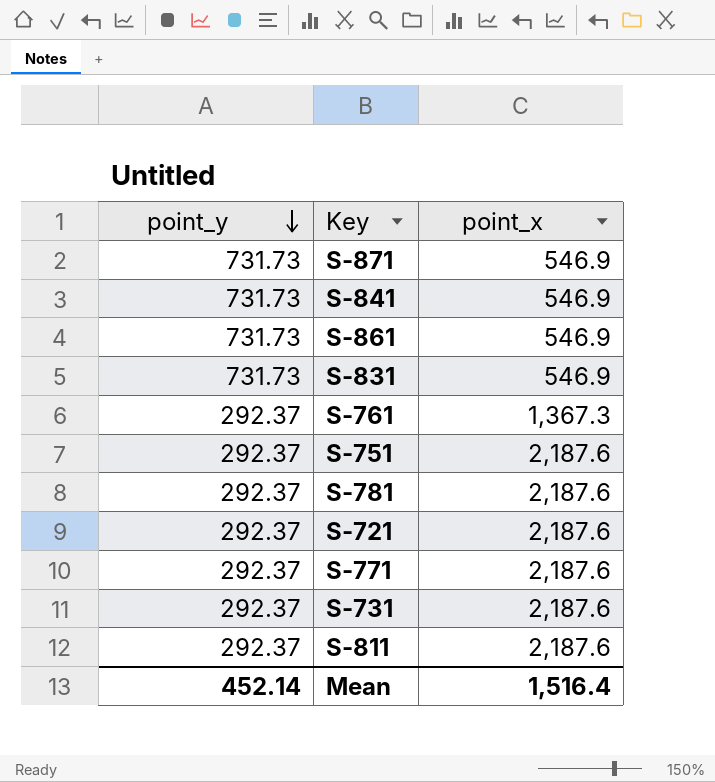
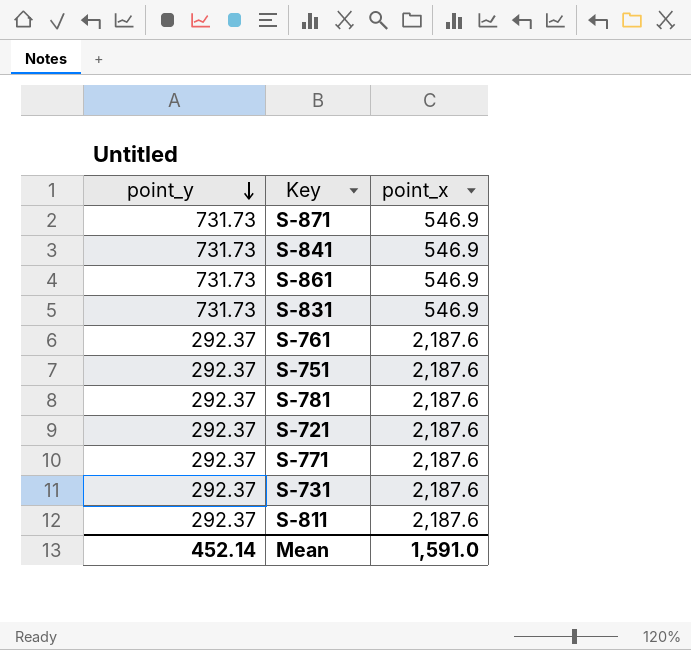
S-761 | point_x: 1,367.3 -> 2,187.6
Mean | point_x: 1,516.4 -> 1,591.0

